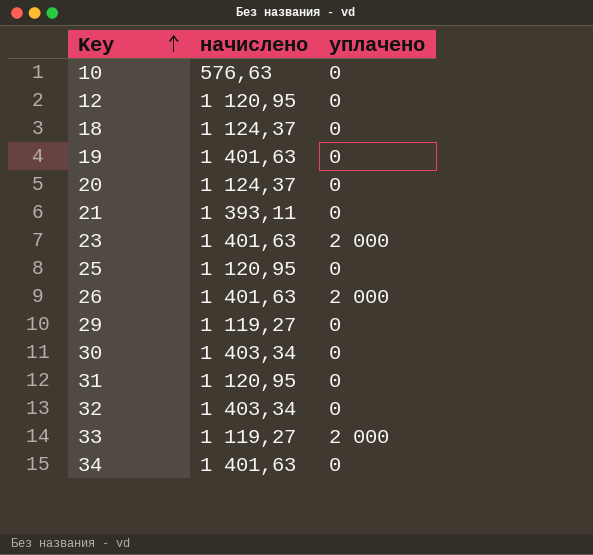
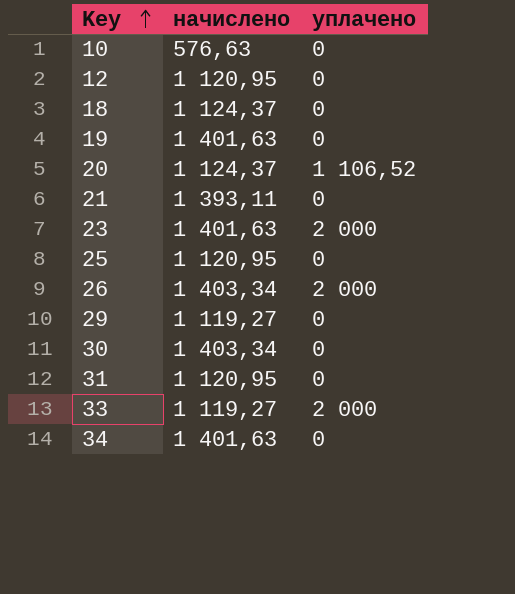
row 32: 1 403,34 | 0 -> none
20 | уплачено: 0 -> 1 106,52
26 | начислено: 1 401,63 -> 1 403,34

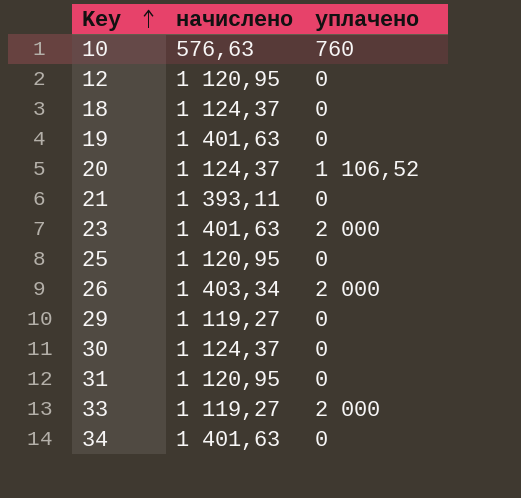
10 | уплачено: 0 -> 760
30 | начислено: 1 403,34 -> 1 124,37

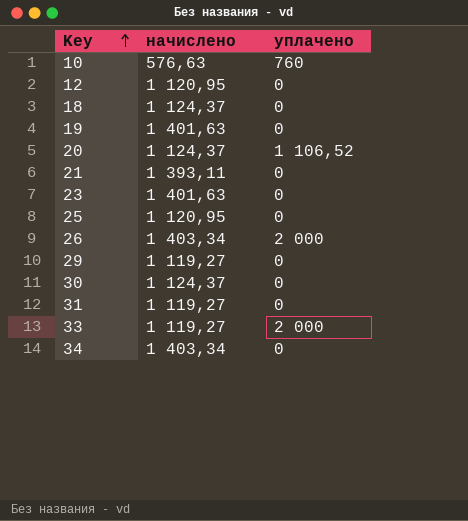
23 | уплачено: 2 000 -> 0
31 | начислено: 1 120,95 -> 1 119,27
34 | начислено: 1 401,63 -> 1 403,34

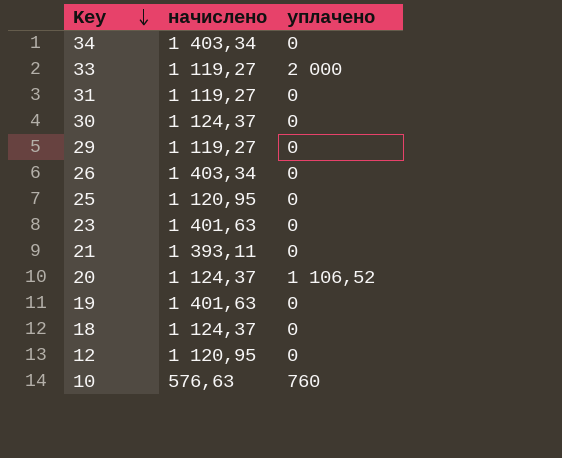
row order: Key ascending -> Key descending
26 | уплачено: 2 000 -> 0

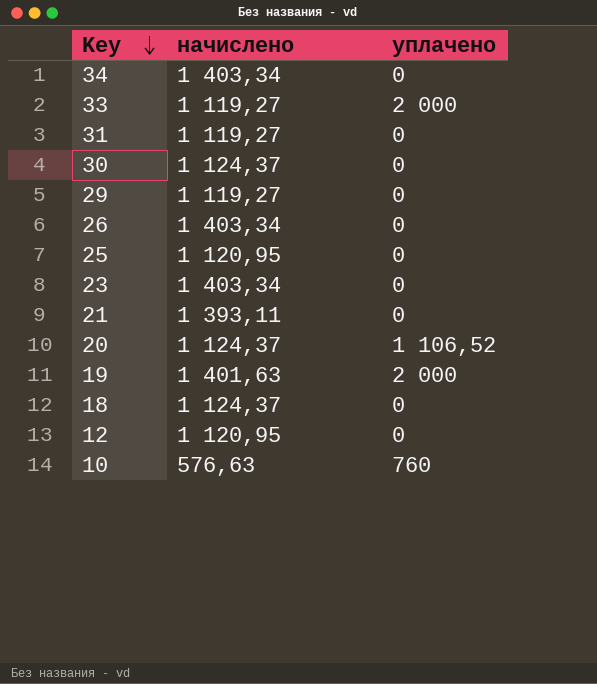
23 | начислено: 1 401,63 -> 1 403,34
19 | уплачено: 0 -> 2 000

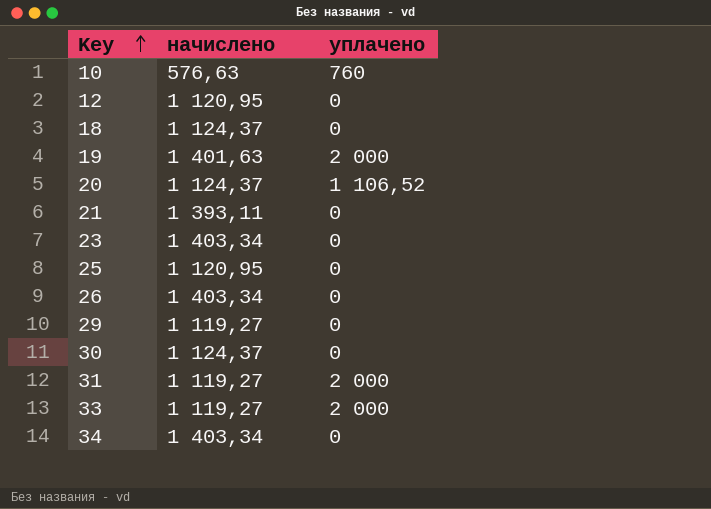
row order: Key descending -> Key ascending
31 | уплачено: 0 -> 2 000

